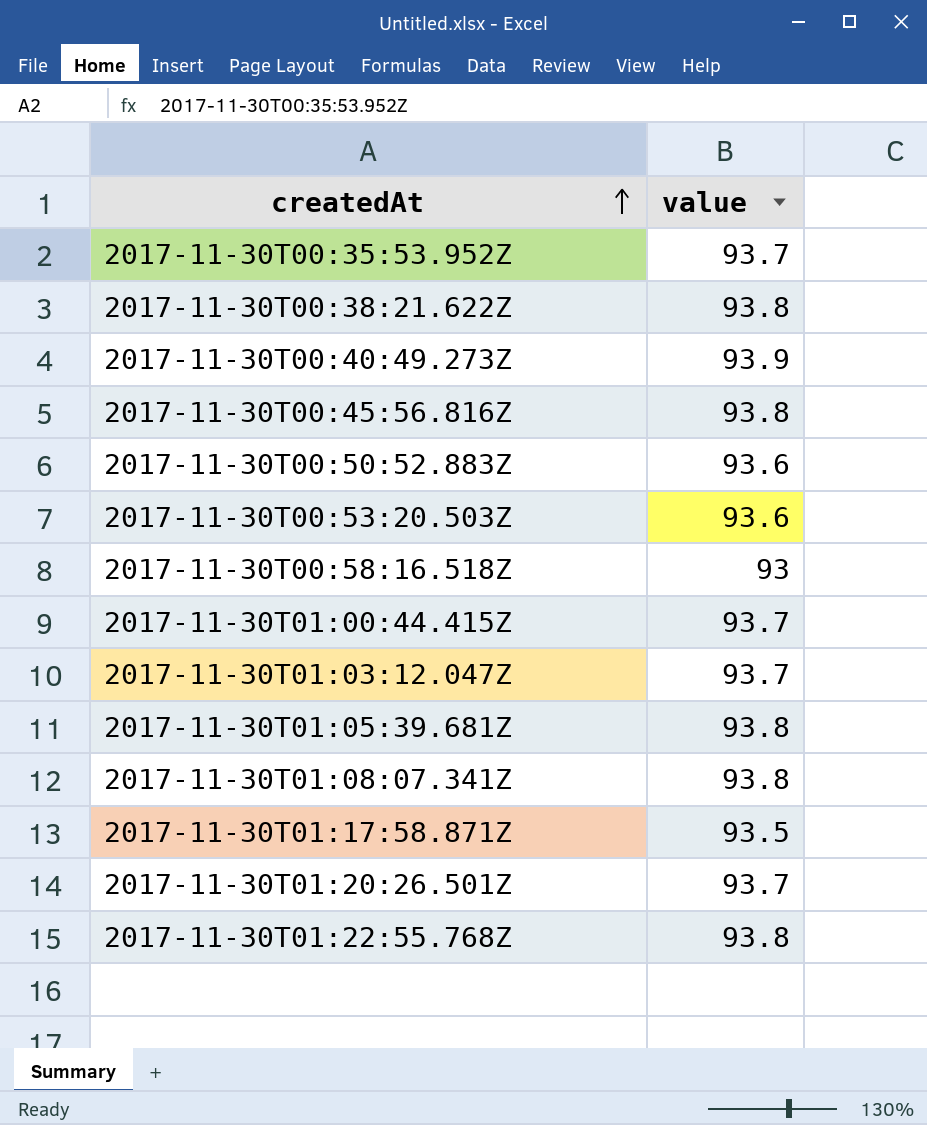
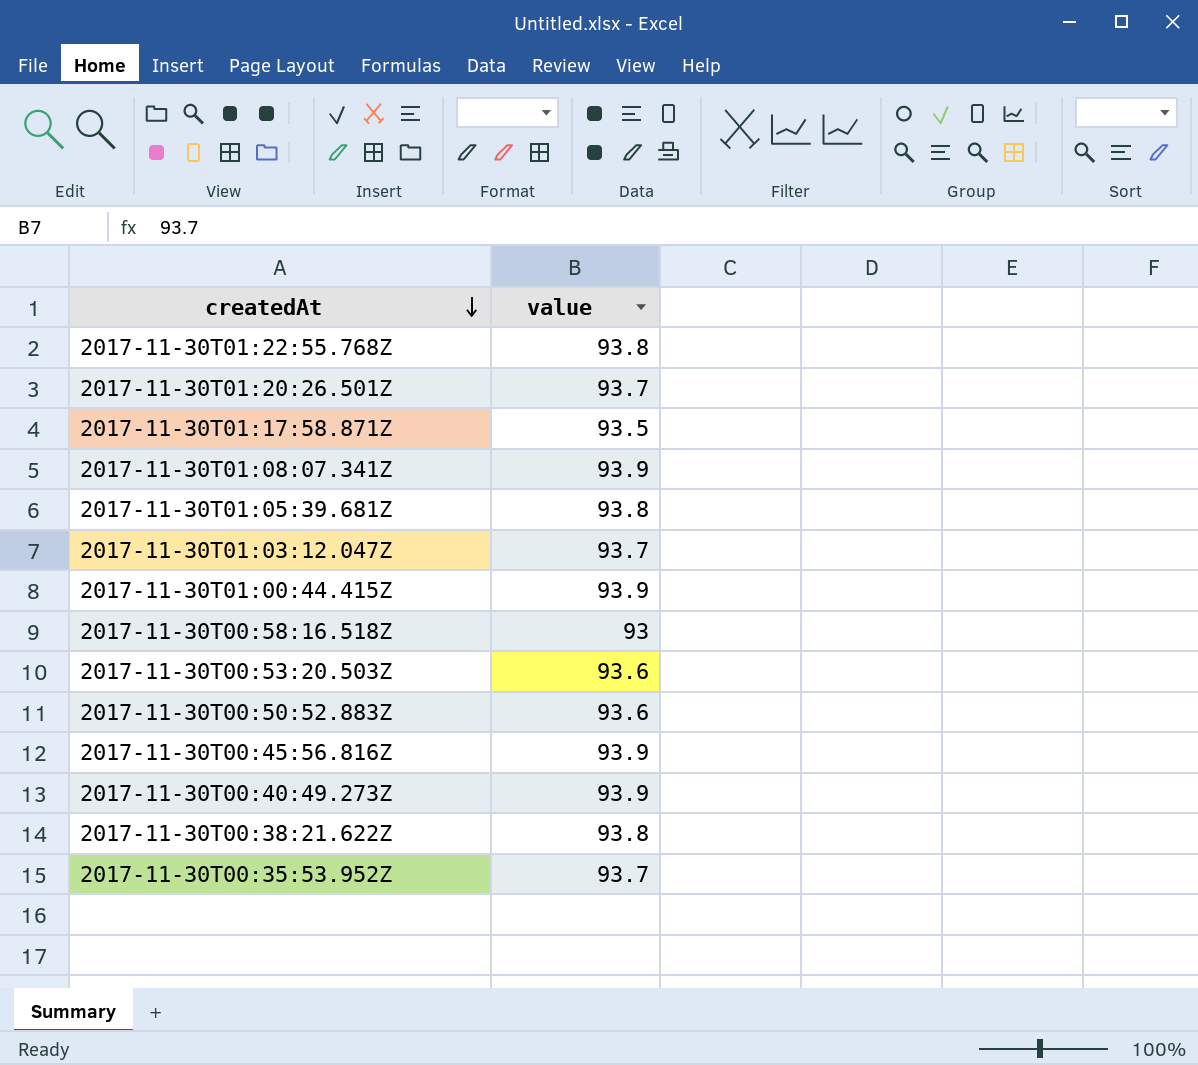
row order: createdAt ascending -> createdAt descending
2017-11-30T01:08:07.341Z | value: 93.8 -> 93.9
2017-11-30T01:00:44.415Z | value: 93.7 -> 93.9
2017-11-30T00:45:56.816Z | value: 93.8 -> 93.9

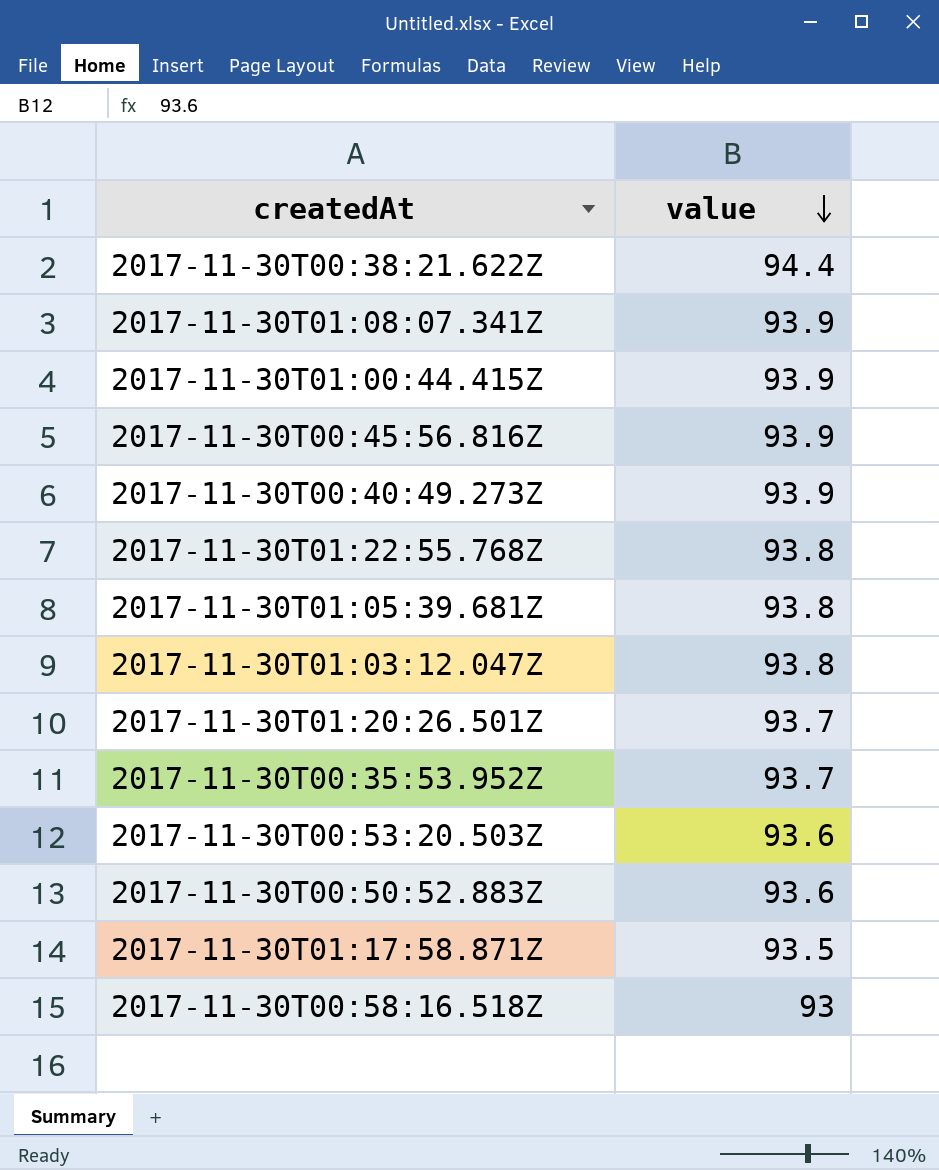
row order: createdAt descending -> value descending
2017-11-30T00:38:21.622Z | value: 93.8 -> 94.4
2017-11-30T01:03:12.047Z | value: 93.7 -> 93.8

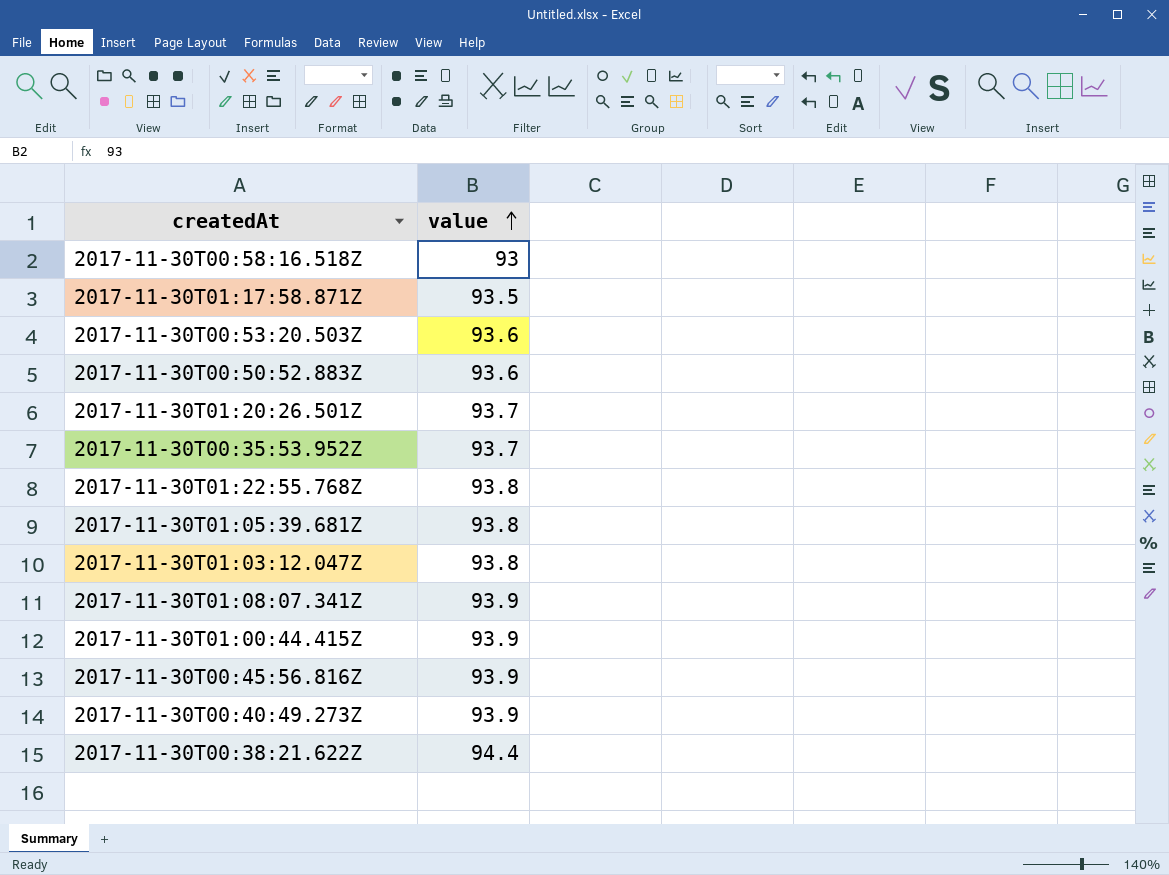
row order: value descending -> value ascending

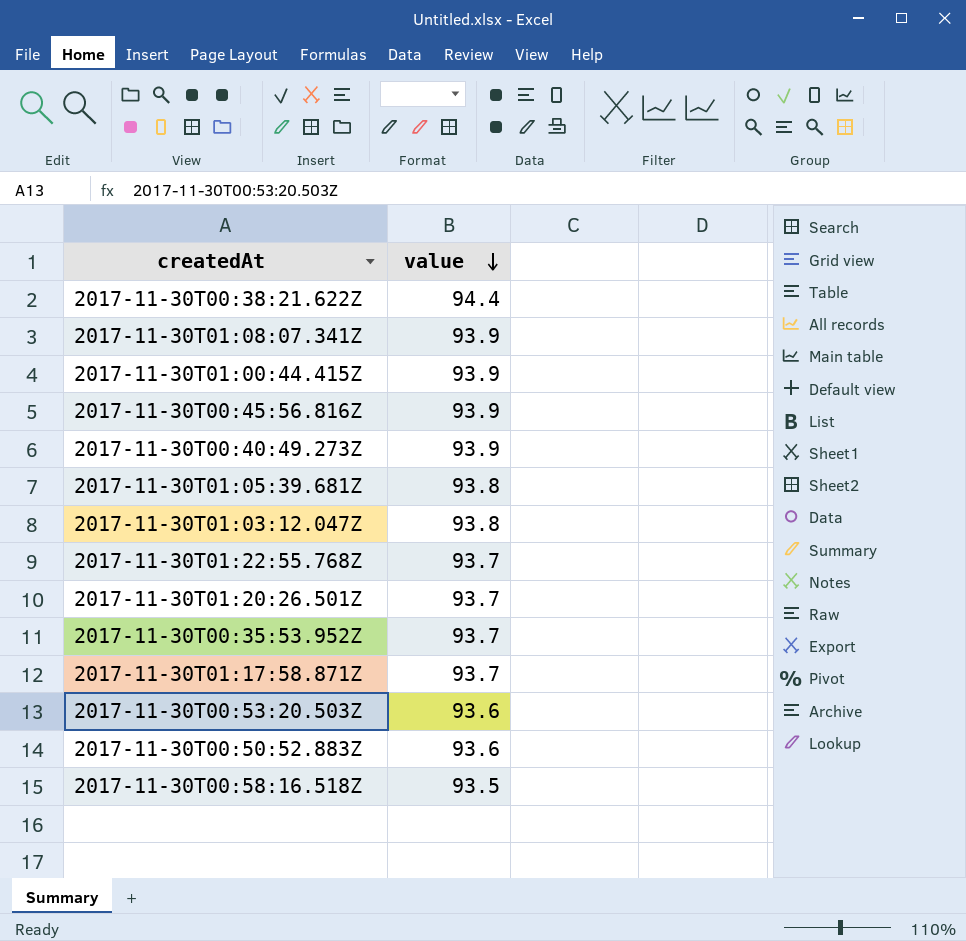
row order: value ascending -> value descending
2017-11-30T01:22:55.768Z | value: 93.8 -> 93.7
2017-11-30T01:17:58.871Z | value: 93.5 -> 93.7
2017-11-30T00:58:16.518Z | value: 93 -> 93.5

